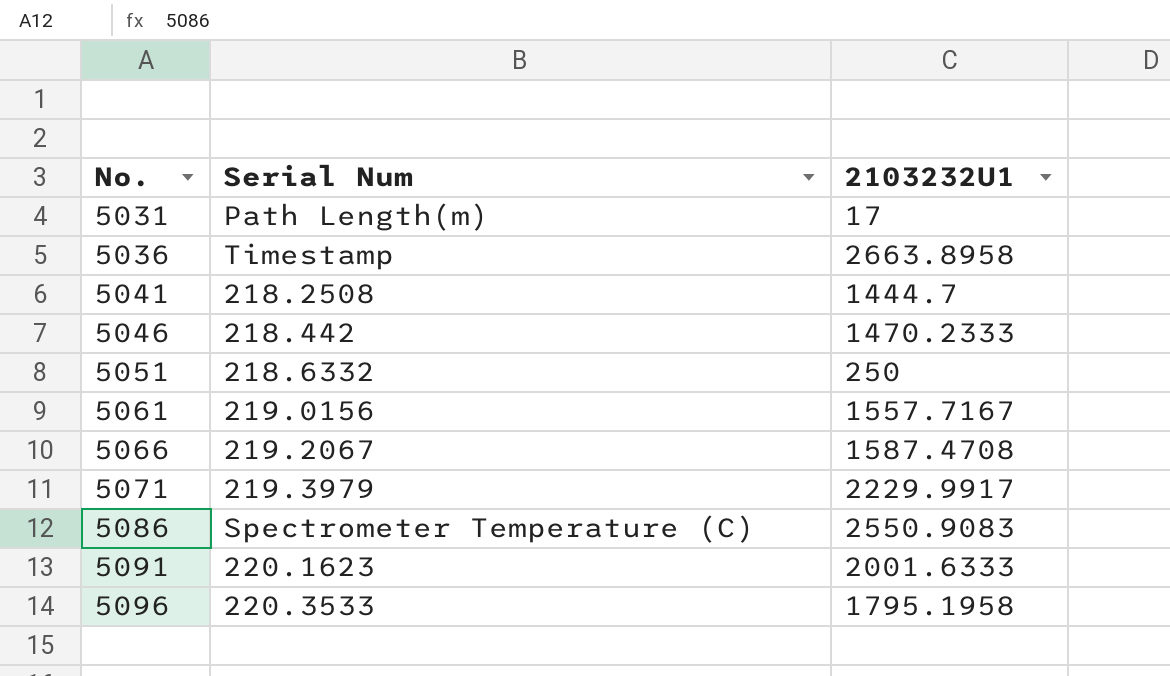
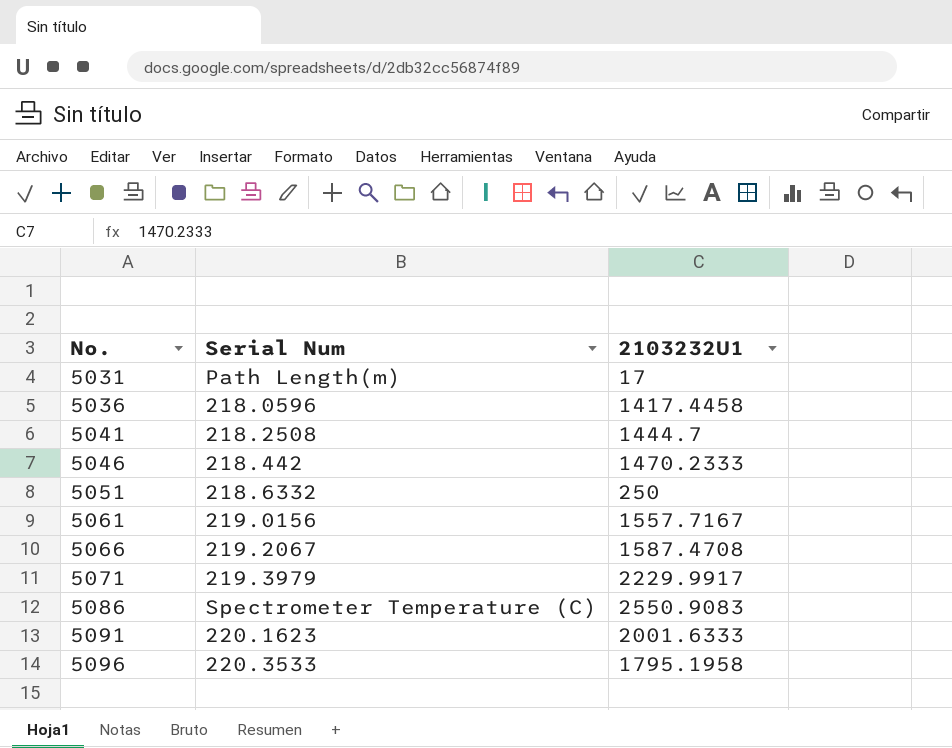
5036 | Serial Num: Timestamp -> 218.0596
5036 | 2103232U1: 2663.8958 -> 1417.4458

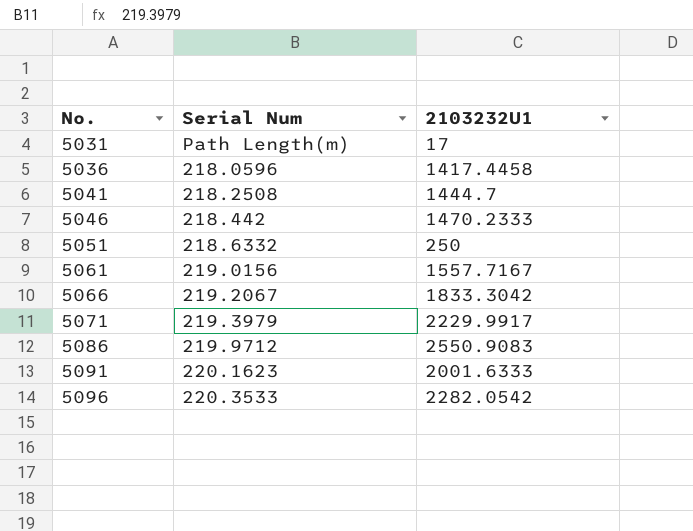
5066 | 2103232U1: 1587.4708 -> 1833.3042
5086 | Serial Num: Spectrometer Temperature (C) -> 219.9712
5096 | 2103232U1: 1795.1958 -> 2282.0542

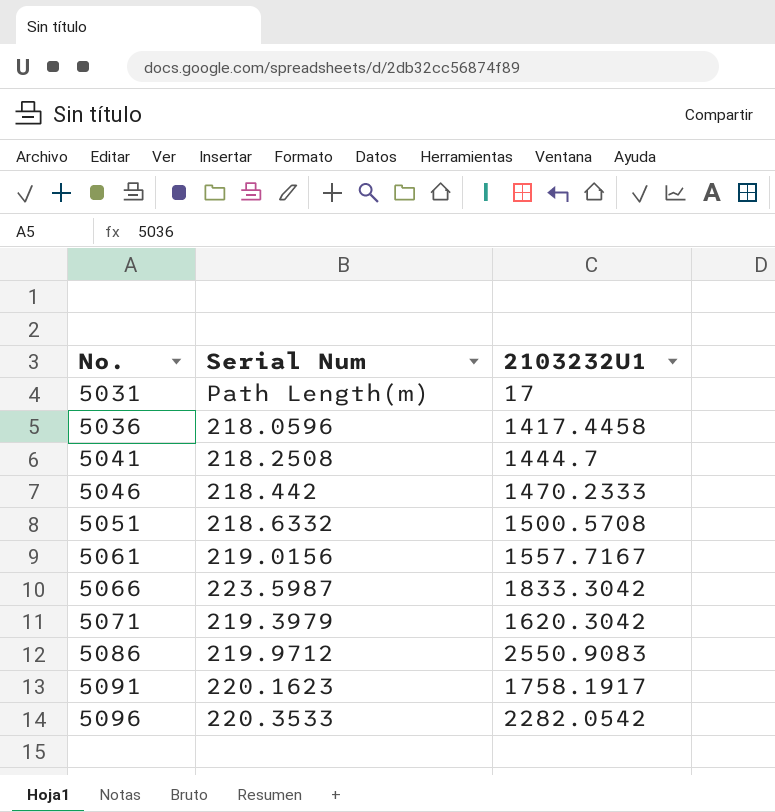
5051 | 2103232U1: 250 -> 1500.5708
5066 | Serial Num: 219.2067 -> 223.5987
5071 | 2103232U1: 2229.9917 -> 1620.3042
5091 | 2103232U1: 2001.6333 -> 1758.1917

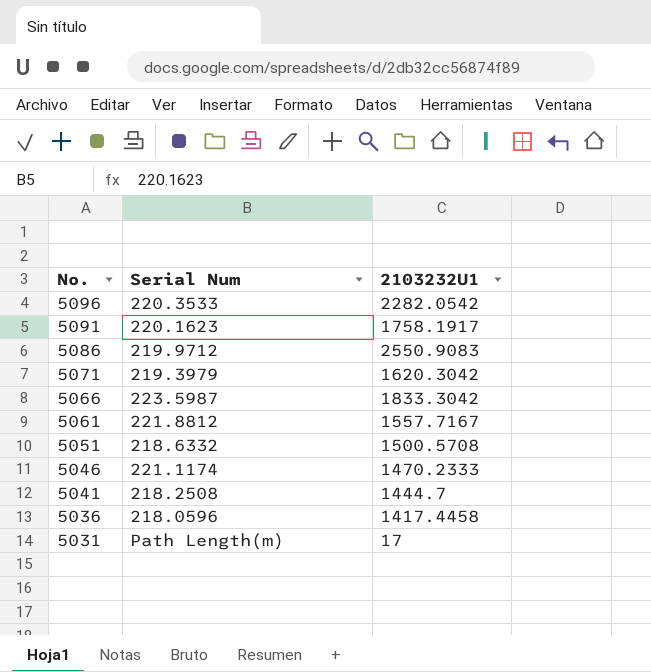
row order: No. ascending -> No. descending
5061 | Serial Num: 219.0156 -> 221.8812
5046 | Serial Num: 218.442 -> 221.1174

